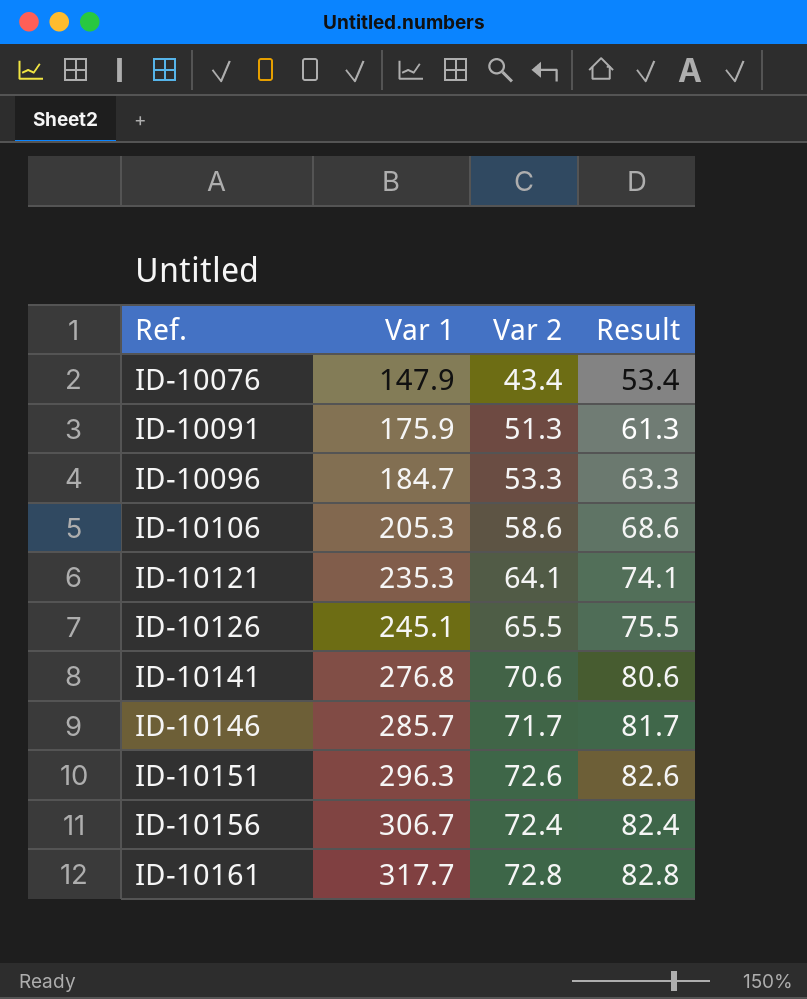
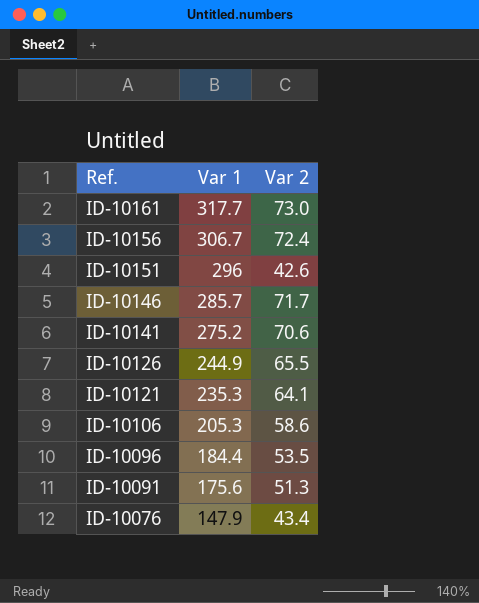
row order: Ref. ascending -> Ref. descending
column Result | formula: [Var 2] + 10 -> none
ID-10161 | Var 2: 72.8 -> 73.0
ID-10151 | Var 1: 296.3 -> 296
ID-10151 | Var 2: 72.6 -> 42.6
ID-10141 | Var 1: 276.8 -> 275.2
ID-10126 | Var 1: 245.1 -> 244.9
ID-10096 | Var 1: 184.7 -> 184.4
ID-10096 | Var 2: 53.3 -> 53.5
ID-10091 | Var 1: 175.9 -> 175.6

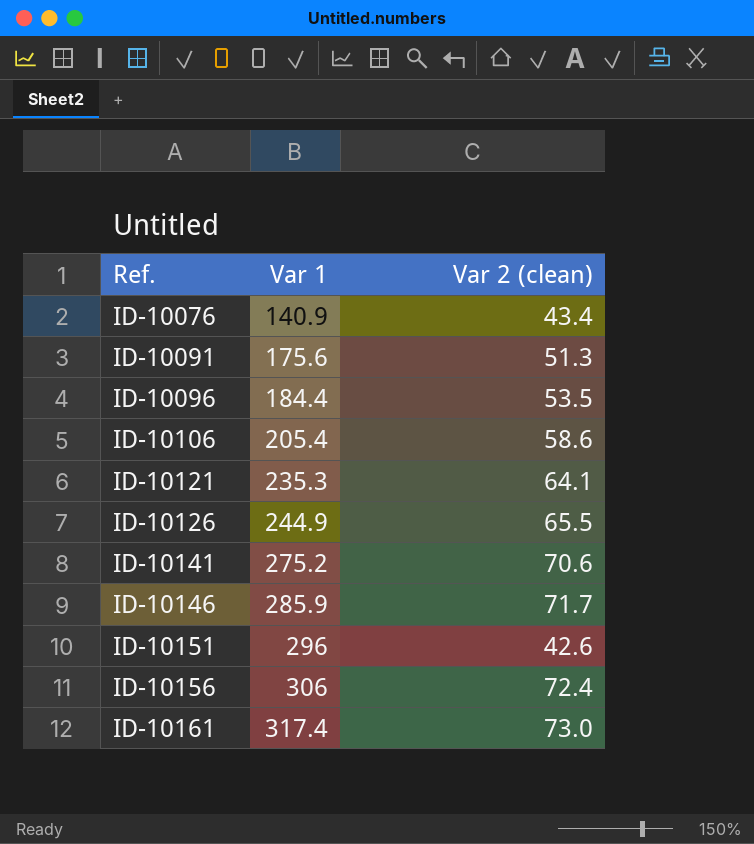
row order: Ref. descending -> Ref. ascending
column name: Var 2 -> Var 2 (clean)
ID-10076 | Var 1: 147.9 -> 140.9
ID-10106 | Var 1: 205.3 -> 205.4
ID-10146 | Var 1: 285.7 -> 285.9
ID-10156 | Var 1: 306.7 -> 306
ID-10161 | Var 1: 317.7 -> 317.4

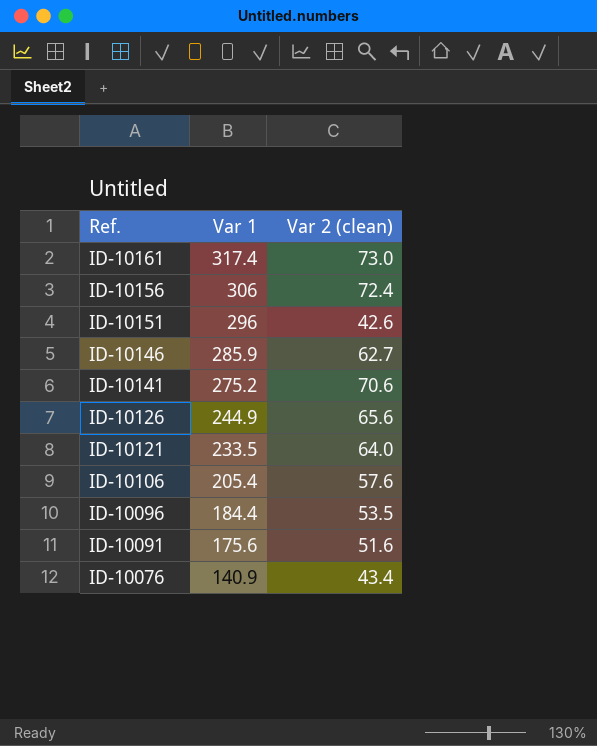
row order: Ref. ascending -> Ref. descending
ID-10146 | Var 2 (clean): 71.7 -> 62.7
ID-10126 | Var 2 (clean): 65.5 -> 65.6
ID-10121 | Var 1: 235.3 -> 233.5
ID-10121 | Var 2 (clean): 64.1 -> 64.0
ID-10106 | Var 2 (clean): 58.6 -> 57.6
ID-10091 | Var 2 (clean): 51.3 -> 51.6

